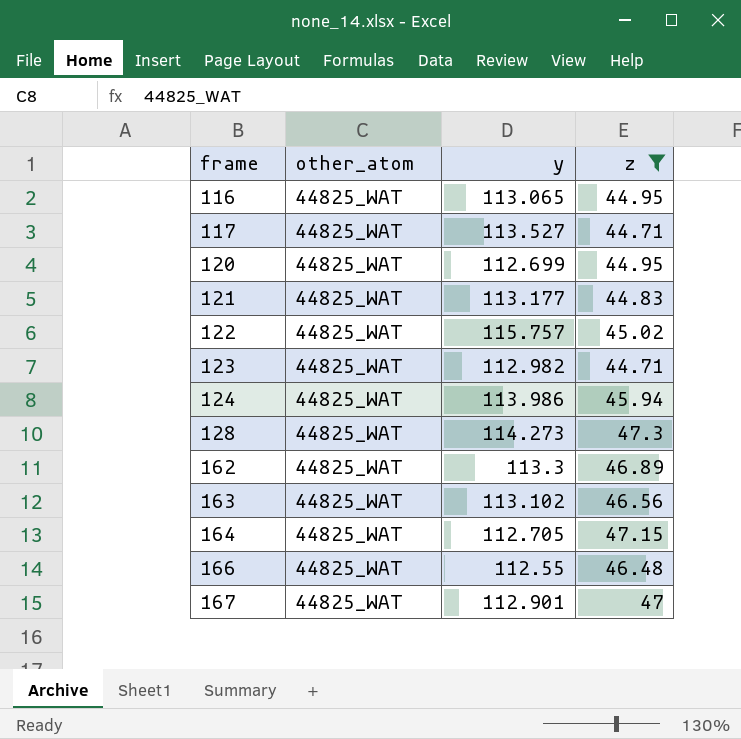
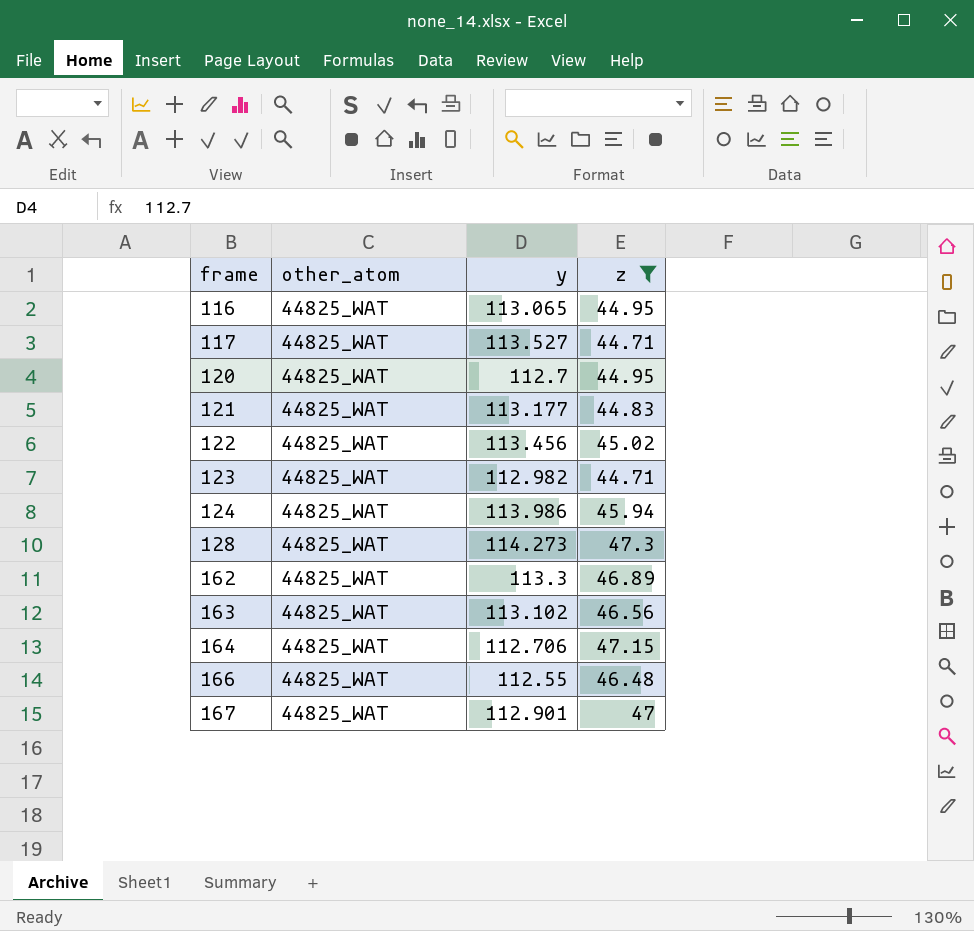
120 | y: 112.699 -> 112.7
122 | y: 115.757 -> 113.456
164 | y: 112.705 -> 112.706

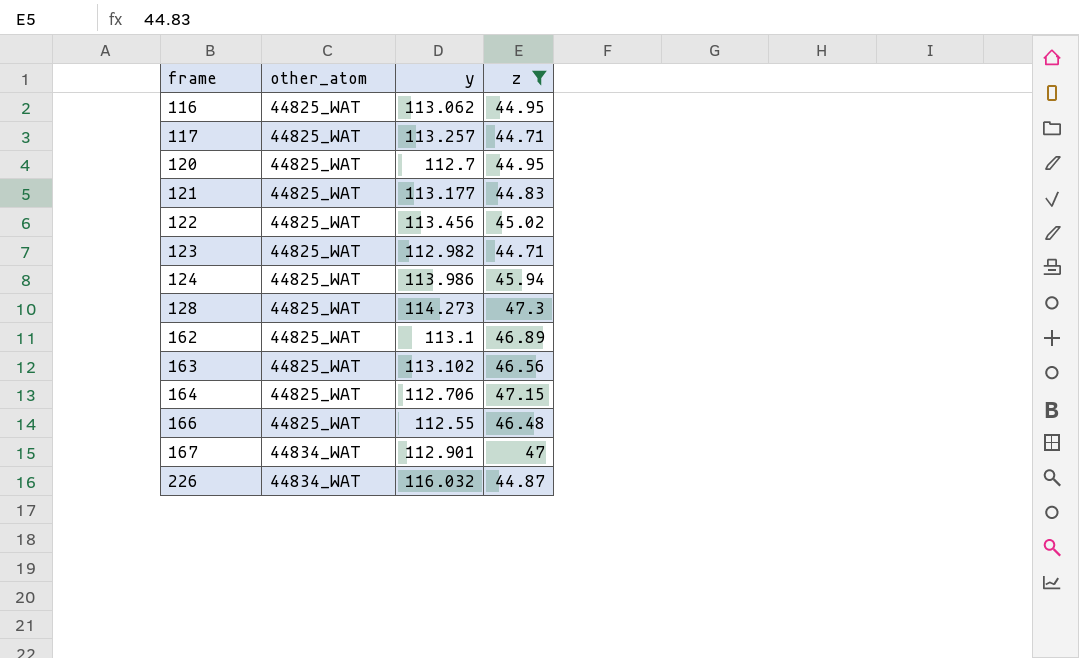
116 | y: 113.065 -> 113.062
117 | y: 113.527 -> 113.257
162 | y: 113.3 -> 113.1
167 | other_atom: 44825_WAT -> 44834_WAT
row 226: none -> 44834_WAT | 116.032 | 44.87

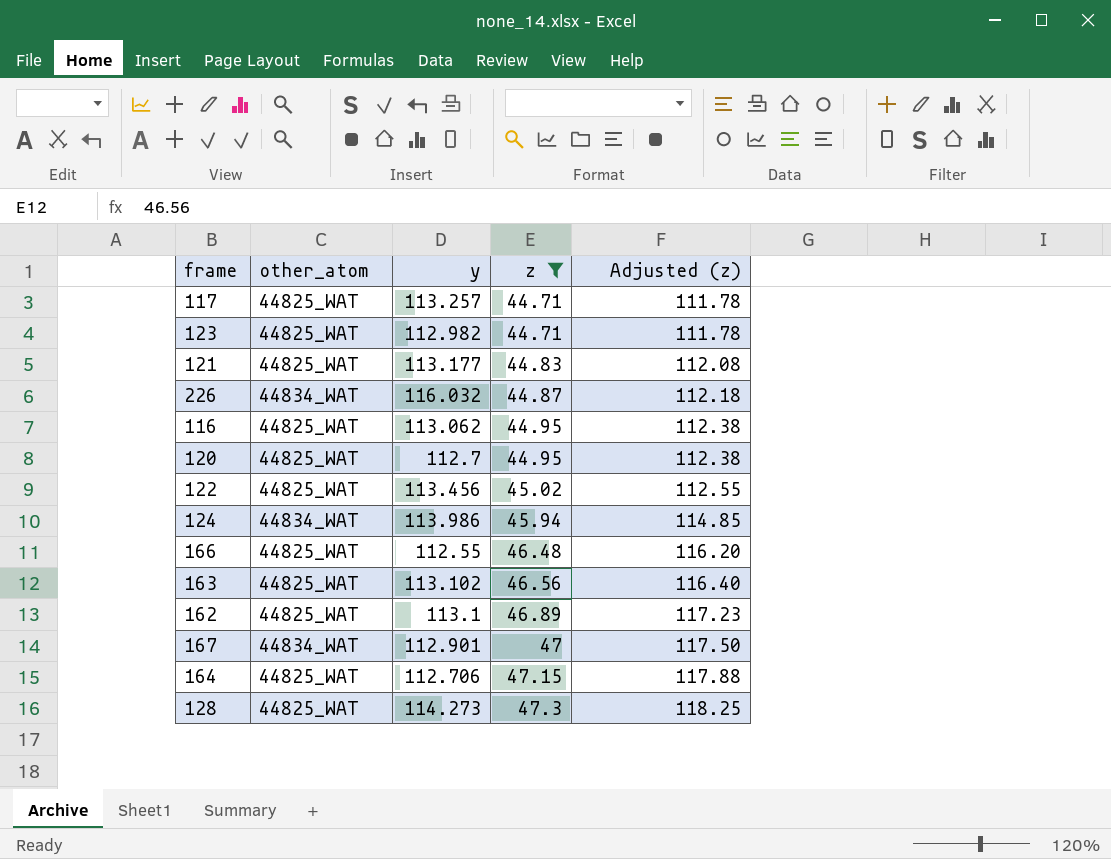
row order: frame ascending -> z ascending
column Adjusted (z) | formula: none -> [z] * 2.5
124 | other_atom: 44825_WAT -> 44834_WAT

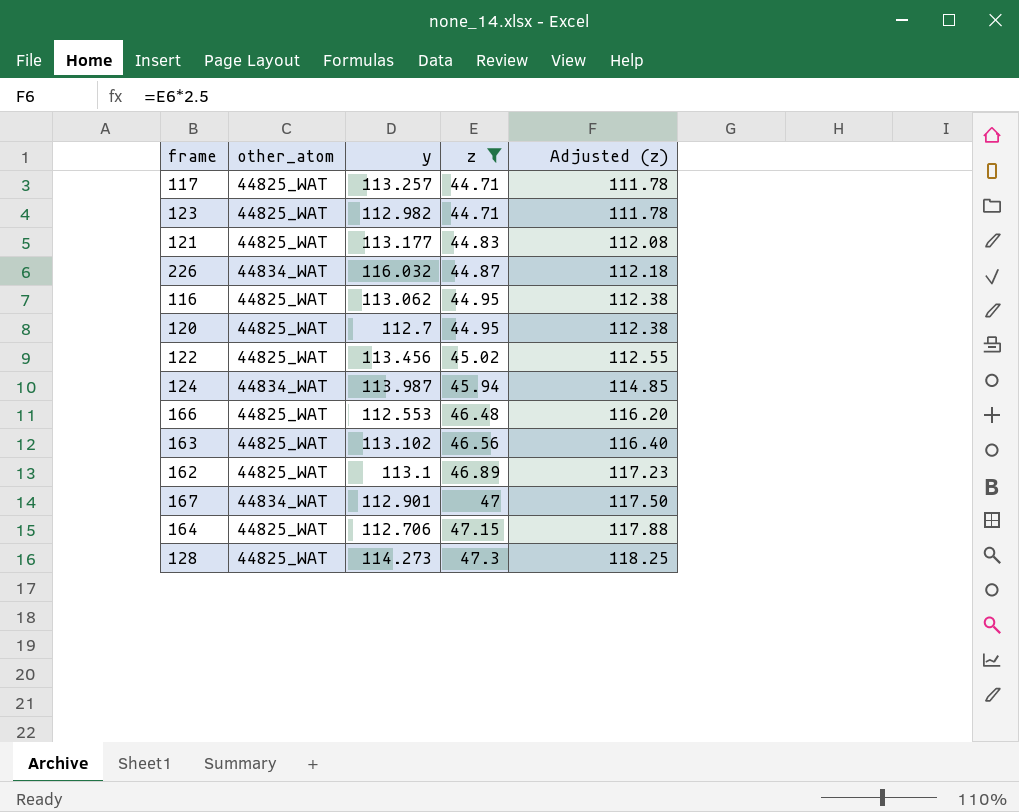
124 | y: 113.986 -> 113.987
166 | y: 112.55 -> 112.553

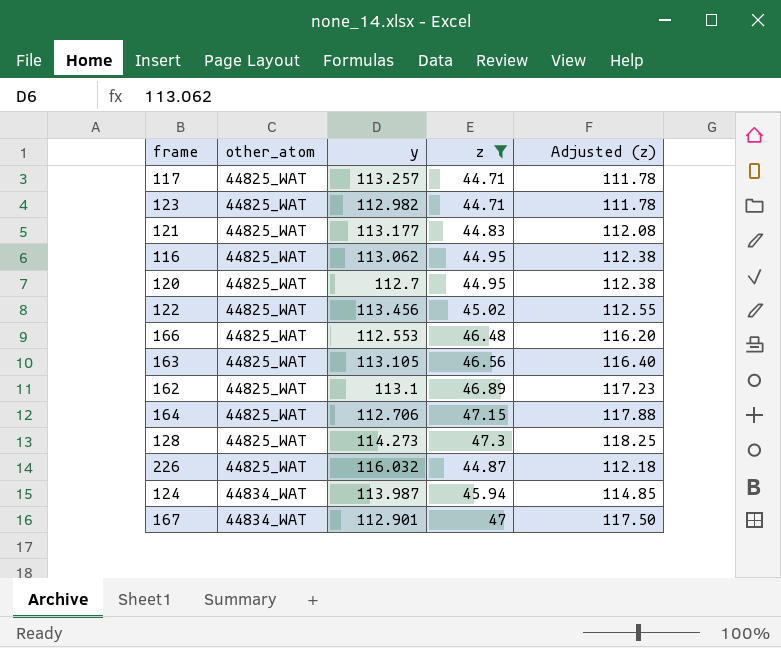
row order: z ascending -> other_atom ascending
163 | y: 113.102 -> 113.105
226 | other_atom: 44834_WAT -> 44825_WAT

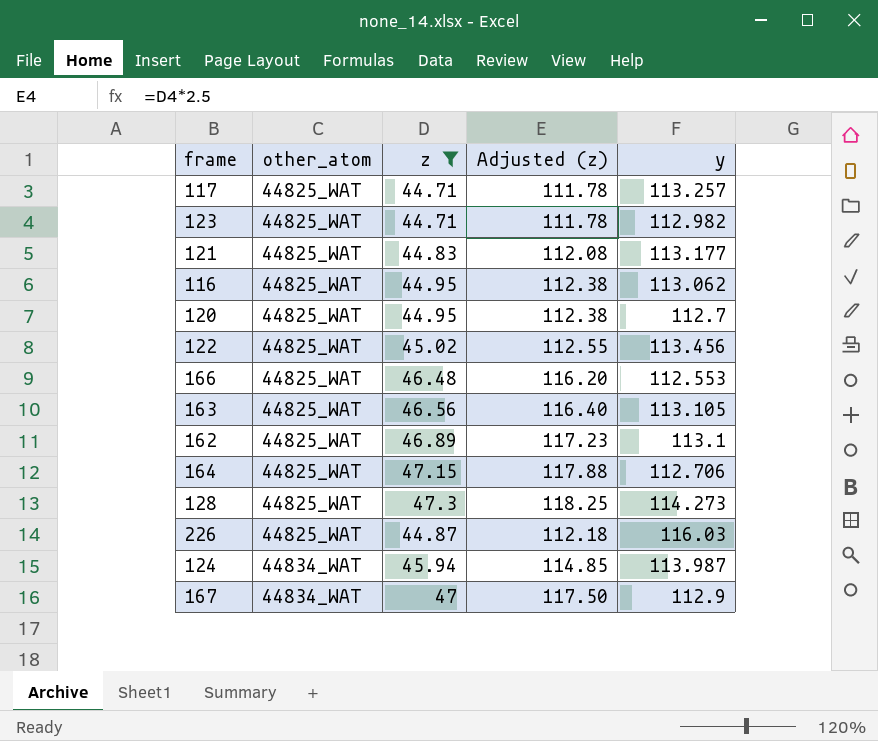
column y | position: 3 -> 5
226 | y: 116.032 -> 116.03
167 | y: 112.901 -> 112.9

